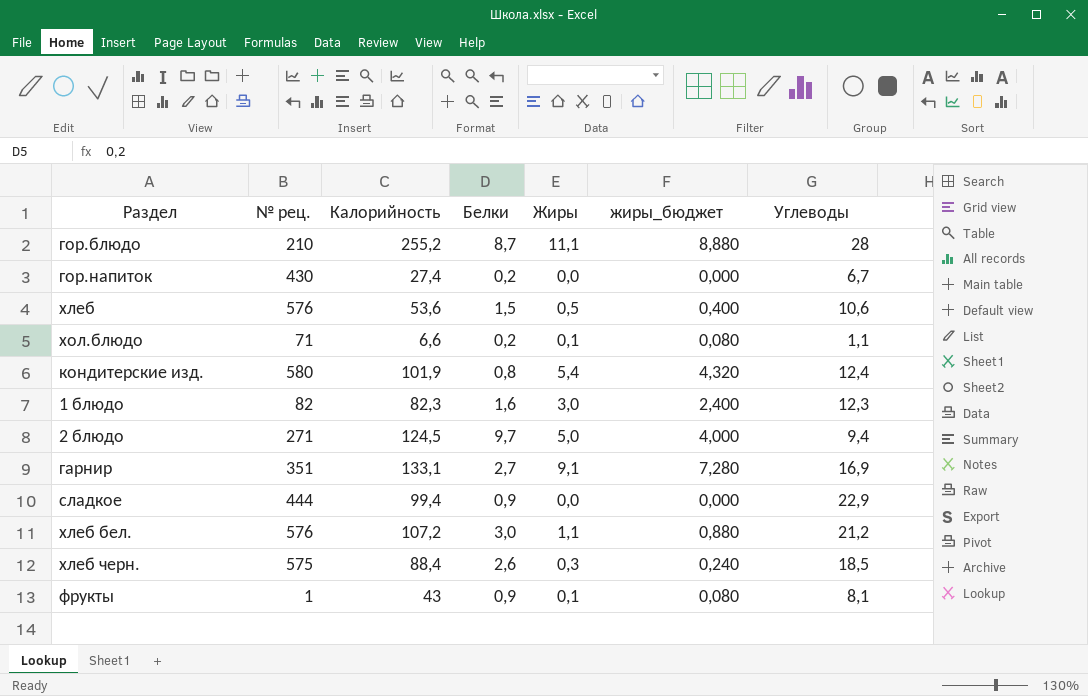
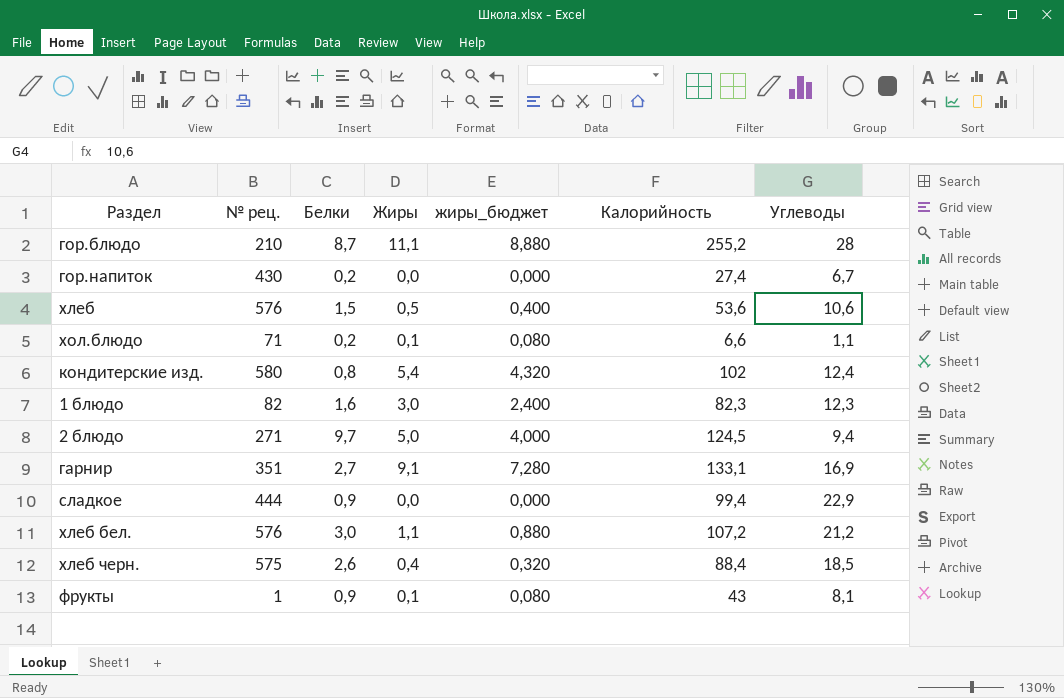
column Калорийность | position: 3 -> 6
кондитерские изд. | Калорийность: 101,9 -> 102
хлеб черн. | Жиры: 0,3 -> 0,4
хлеб черн. | жиры_бюджет: 0,240 -> 0,320

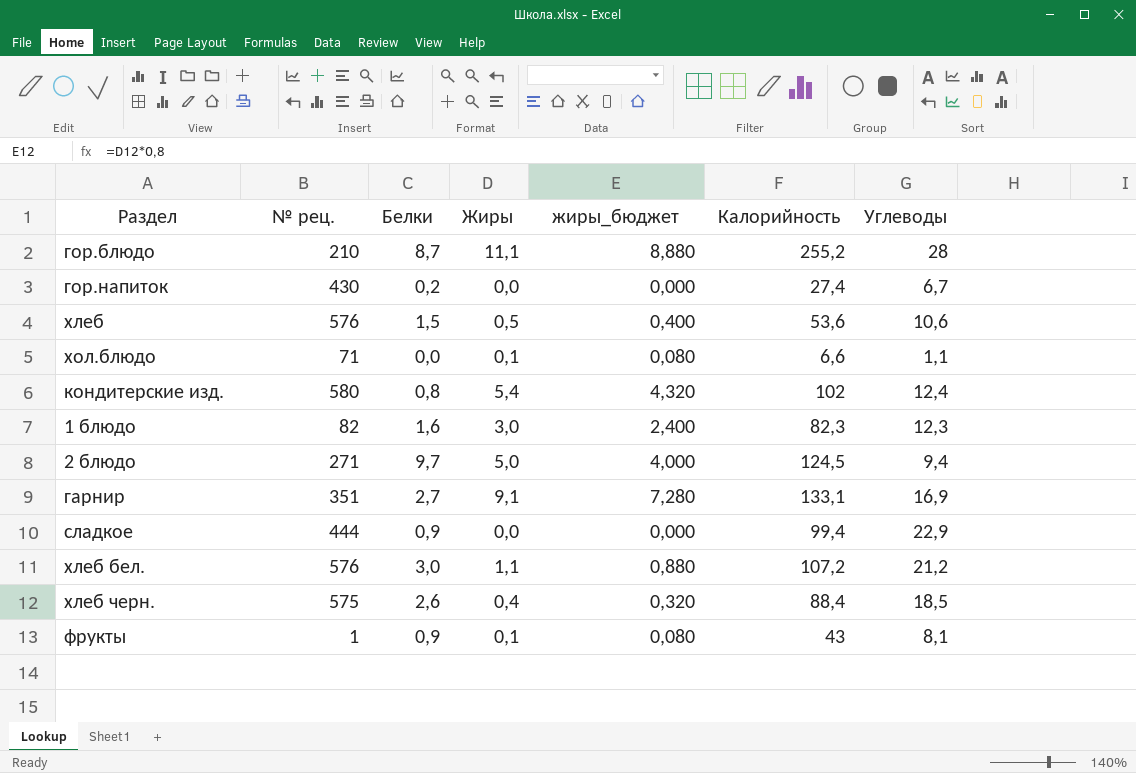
хол.блюдо | Белки: 0,2 -> 0,0

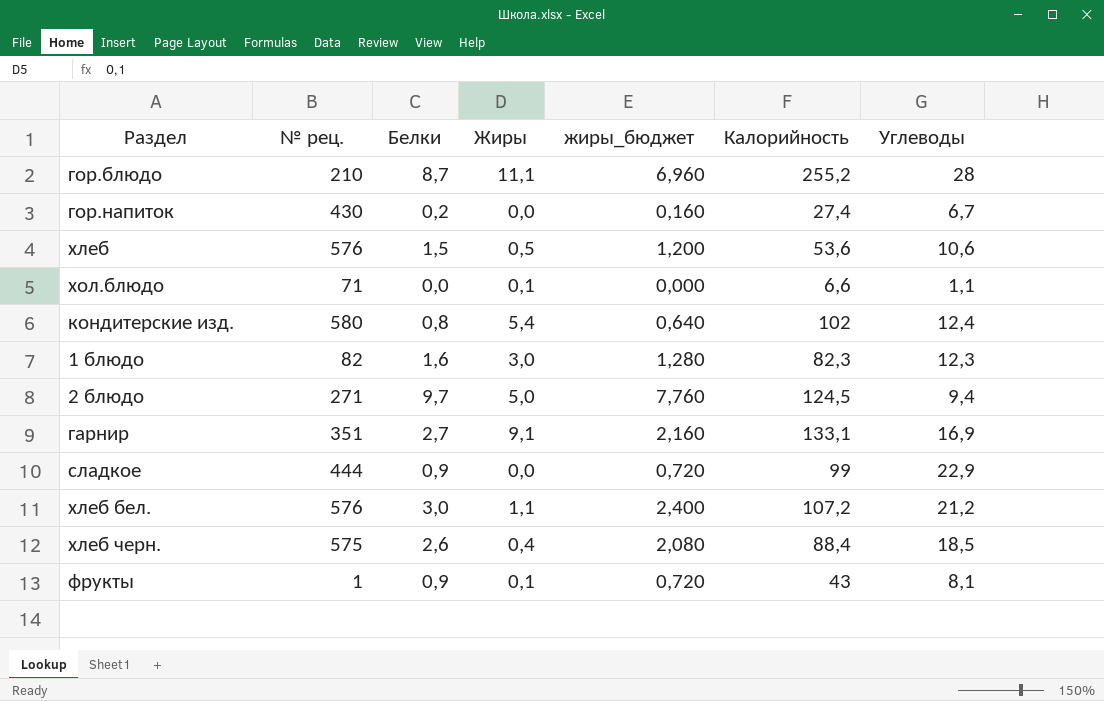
column жиры_бюджет | formula: [Жиры] * 0,8 -> [Белки] * 0,8
сладкое | Калорийность: 99,4 -> 99

